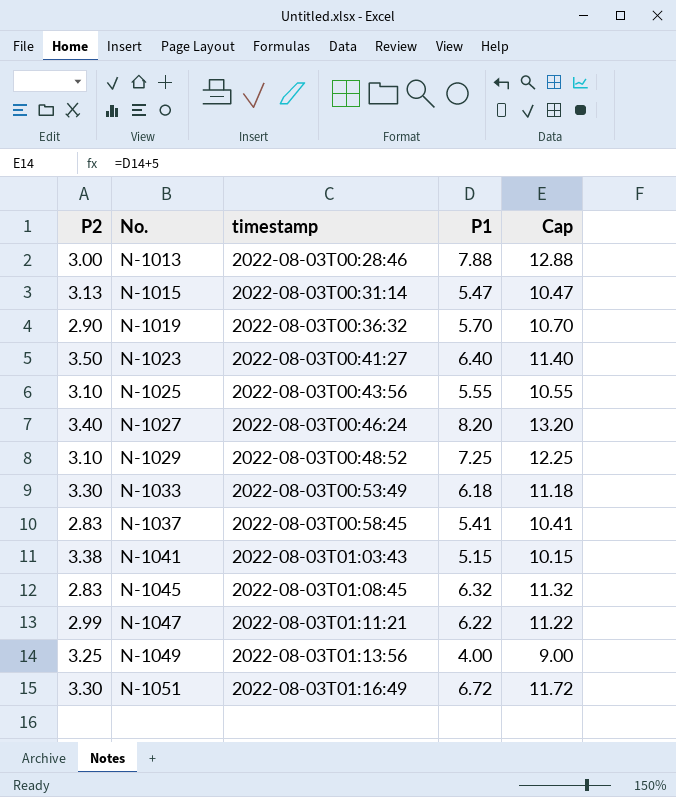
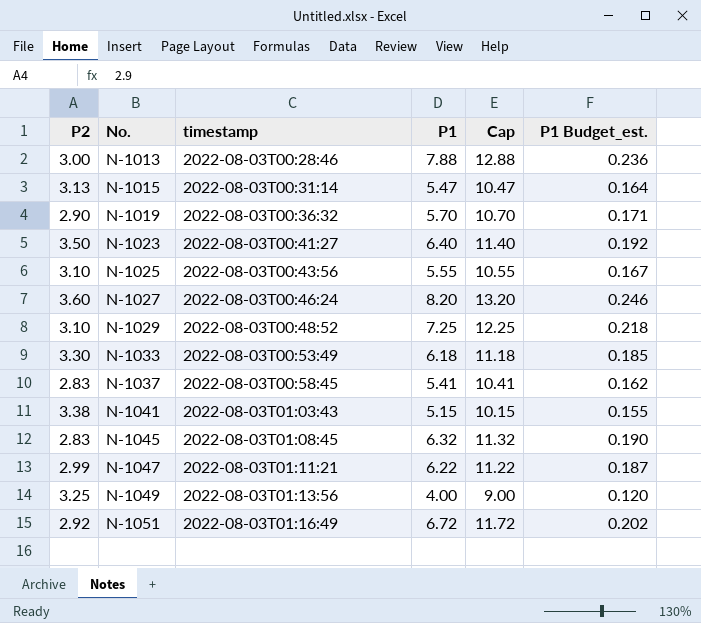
column P1 Budget_est. | formula: none -> [P1] * 0.03
N-1027 | P2: 3.40 -> 3.60
N-1051 | P2: 3.30 -> 2.92

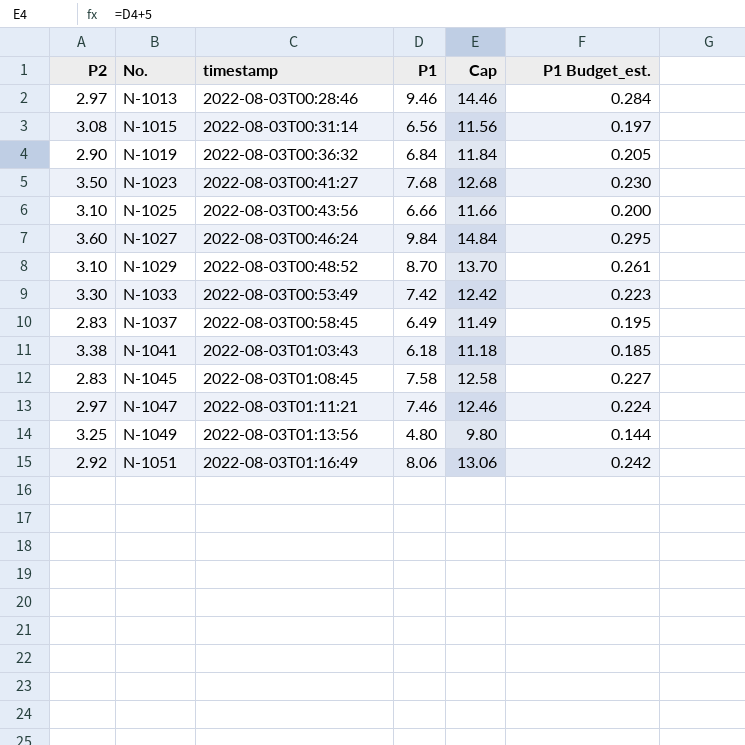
N-1013 | P2: 3.00 -> 2.97
N-1013 | P1: 7.88 -> 9.46
N-1013 | Cap: 12.88 -> 14.46
N-1013 | P1 Budget_est.: 0.236 -> 0.284
N-1015 | P2: 3.13 -> 3.08
N-1015 | P1: 5.47 -> 6.56
N-1015 | Cap: 10.47 -> 11.56
N-1015 | P1 Budget_est.: 0.164 -> 0.197
N-1019 | P1: 5.70 -> 6.84
N-1019 | Cap: 10.70 -> 11.84
N-1019 | P1 Budget_est.: 0.171 -> 0.205
N-1023 | P1: 6.40 -> 7.68
N-1023 | Cap: 11.40 -> 12.68
N-1023 | P1 Budget_est.: 0.192 -> 0.230
N-1025 | P1: 5.55 -> 6.66
N-1025 | Cap: 10.55 -> 11.66
N-1025 | P1 Budget_est.: 0.167 -> 0.200
N-1027 | P1: 8.20 -> 9.84
N-1027 | Cap: 13.20 -> 14.84
N-1027 | P1 Budget_est.: 0.246 -> 0.295
N-1029 | P1: 7.25 -> 8.70
N-1029 | Cap: 12.25 -> 13.70
N-1029 | P1 Budget_est.: 0.218 -> 0.261
N-1033 | P1: 6.18 -> 7.42
N-1033 | Cap: 11.18 -> 12.42
N-1033 | P1 Budget_est.: 0.185 -> 0.223
N-1037 | P1: 5.41 -> 6.49
N-1037 | Cap: 10.41 -> 11.49
N-1037 | P1 Budget_est.: 0.162 -> 0.195
N-1041 | P1: 5.15 -> 6.18
N-1041 | Cap: 10.15 -> 11.18
N-1041 | P1 Budget_est.: 0.155 -> 0.185
N-1045 | P1: 6.32 -> 7.58
N-1045 | Cap: 11.32 -> 12.58
N-1045 | P1 Budget_est.: 0.190 -> 0.227
N-1047 | P2: 2.99 -> 2.97
N-1047 | P1: 6.22 -> 7.46
N-1047 | Cap: 11.22 -> 12.46
N-1047 | P1 Budget_est.: 0.187 -> 0.224
N-1049 | P1: 4.00 -> 4.80
N-1049 | Cap: 9.00 -> 9.80
N-1049 | P1 Budget_est.: 0.120 -> 0.144
N-1051 | P1: 6.72 -> 8.06
N-1051 | Cap: 11.72 -> 13.06
N-1051 | P1 Budget_est.: 0.202 -> 0.242

